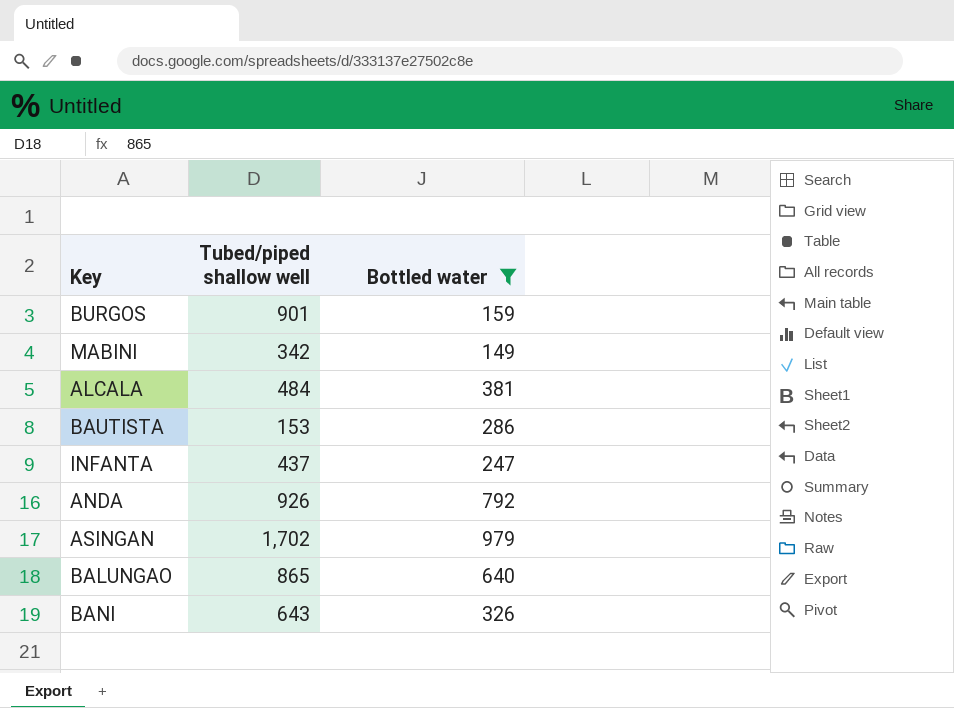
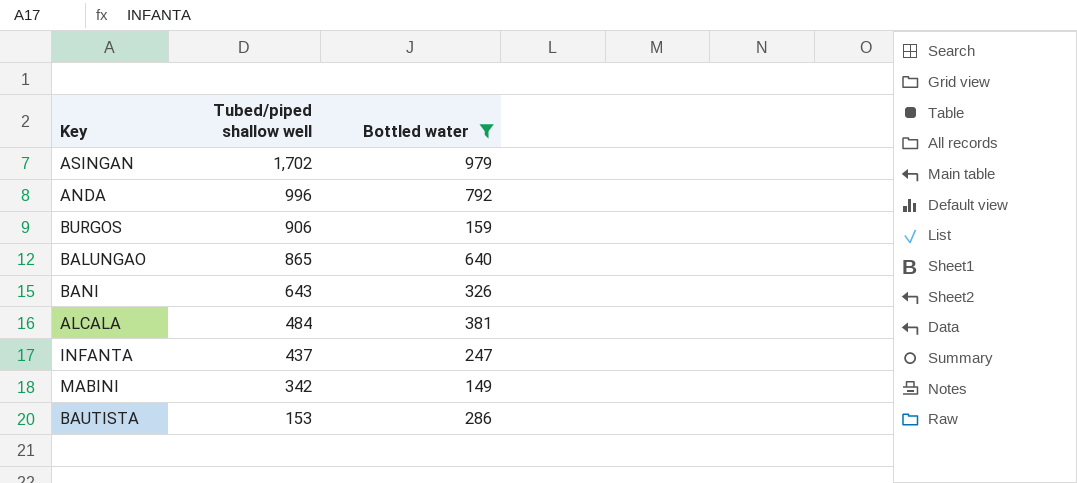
row order: none -> Tubed/piped shallow well descending
ANDA | Tubed/piped shallow well: 926 -> 996
BURGOS | Tubed/piped shallow well: 901 -> 906

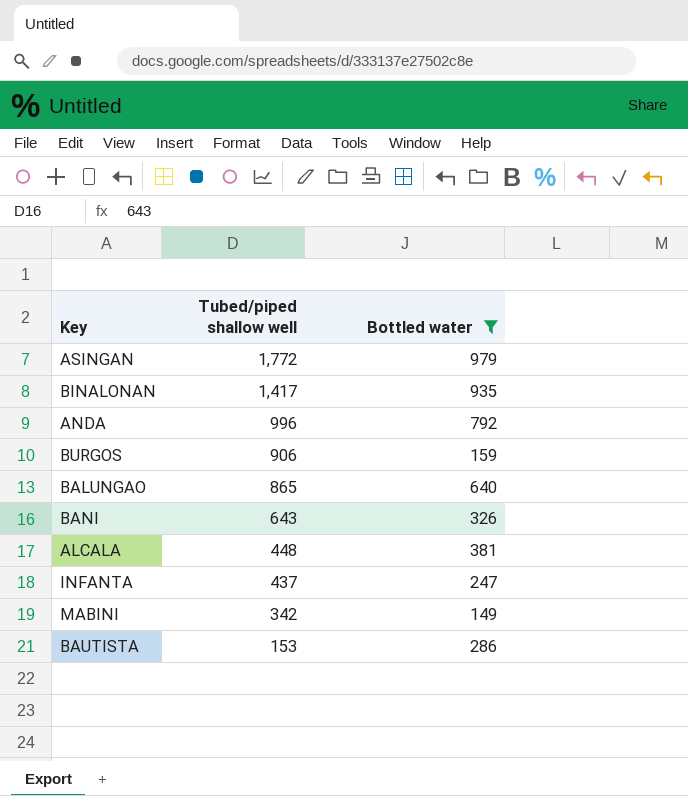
ASINGAN | Tubed/piped shallow well: 1,702 -> 1,772
row BINALONAN: none -> 1,417 | 935
ALCALA | Tubed/piped shallow well: 484 -> 448

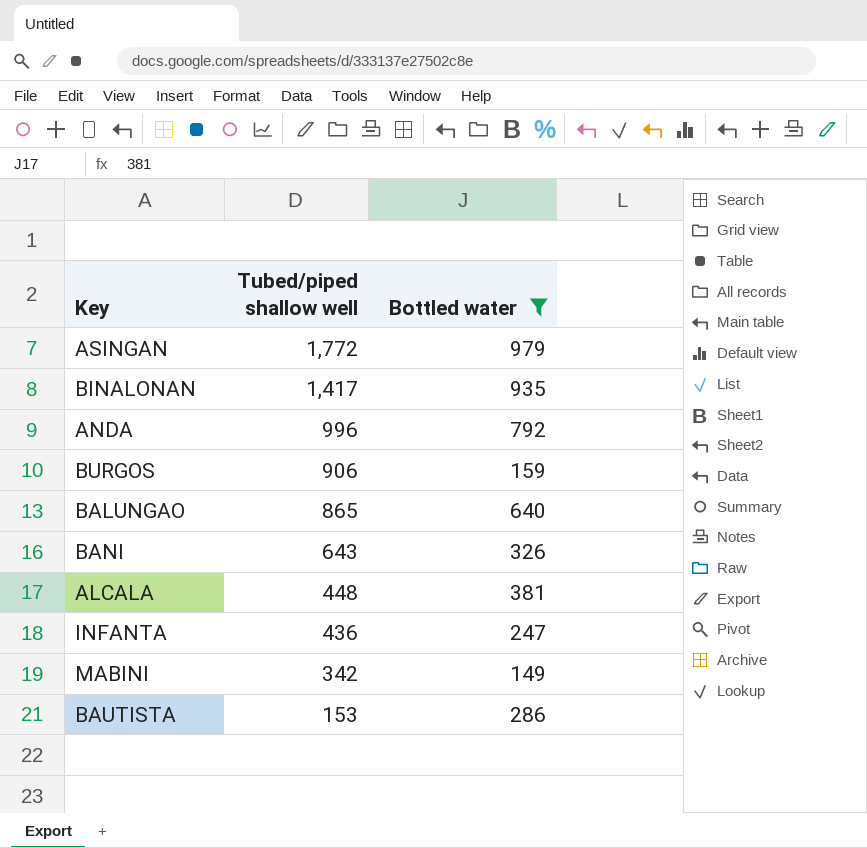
INFANTA | Tubed/piped shallow well: 437 -> 436

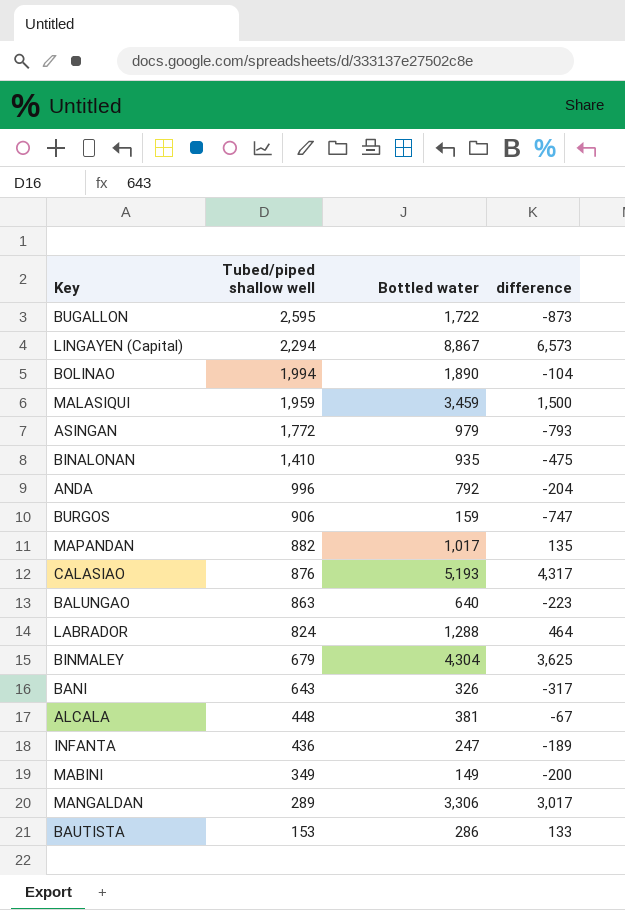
filter: Bottled water <= 979 -> none
column difference | formula: none -> [Bottled water] - [Tubed/piped shallow well]
BINALONAN | Tubed/piped shallow well: 1,417 -> 1,410
BALUNGAO | Tubed/piped shallow well: 865 -> 863
MABINI | Tubed/piped shallow well: 342 -> 349

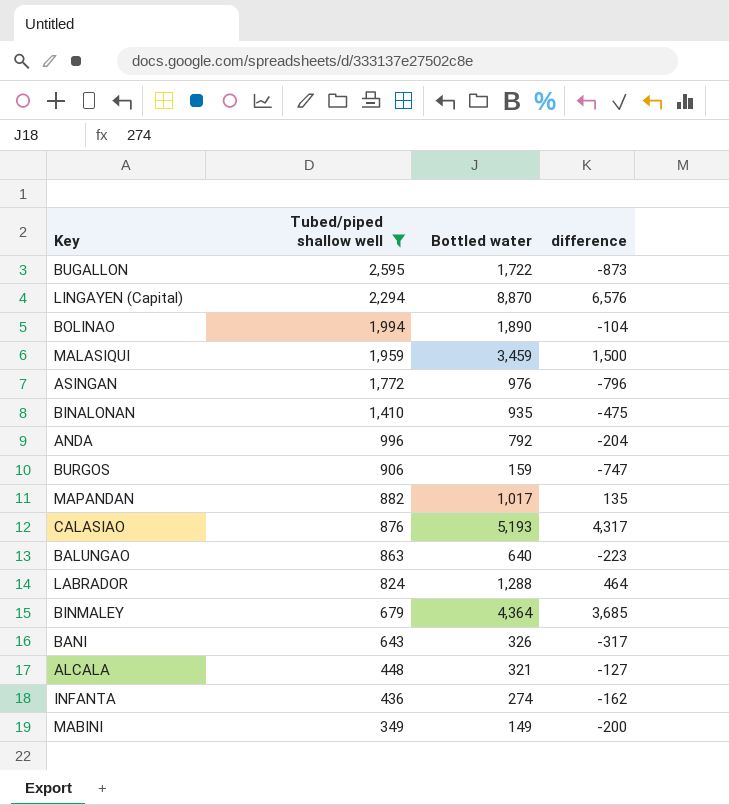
filter: none -> Tubed/piped shallow well >= 349
LINGAYEN (Capital) | Bottled water: 8,867 -> 8,870
LINGAYEN (Capital) | difference: 6,573 -> 6,576
ASINGAN | Bottled water: 979 -> 976
ASINGAN | difference: -793 -> -796
BINMALEY | Bottled water: 4,304 -> 4,364
BINMALEY | difference: 3,625 -> 3,685
ALCALA | Bottled water: 381 -> 321
ALCALA | difference: -67 -> -127
INFANTA | Bottled water: 247 -> 274
INFANTA | difference: -189 -> -162

